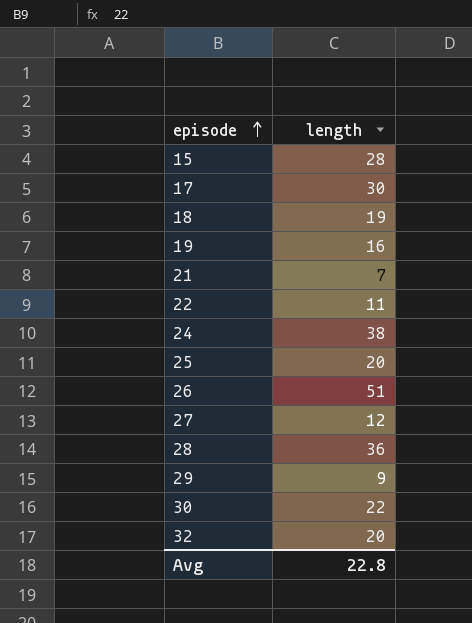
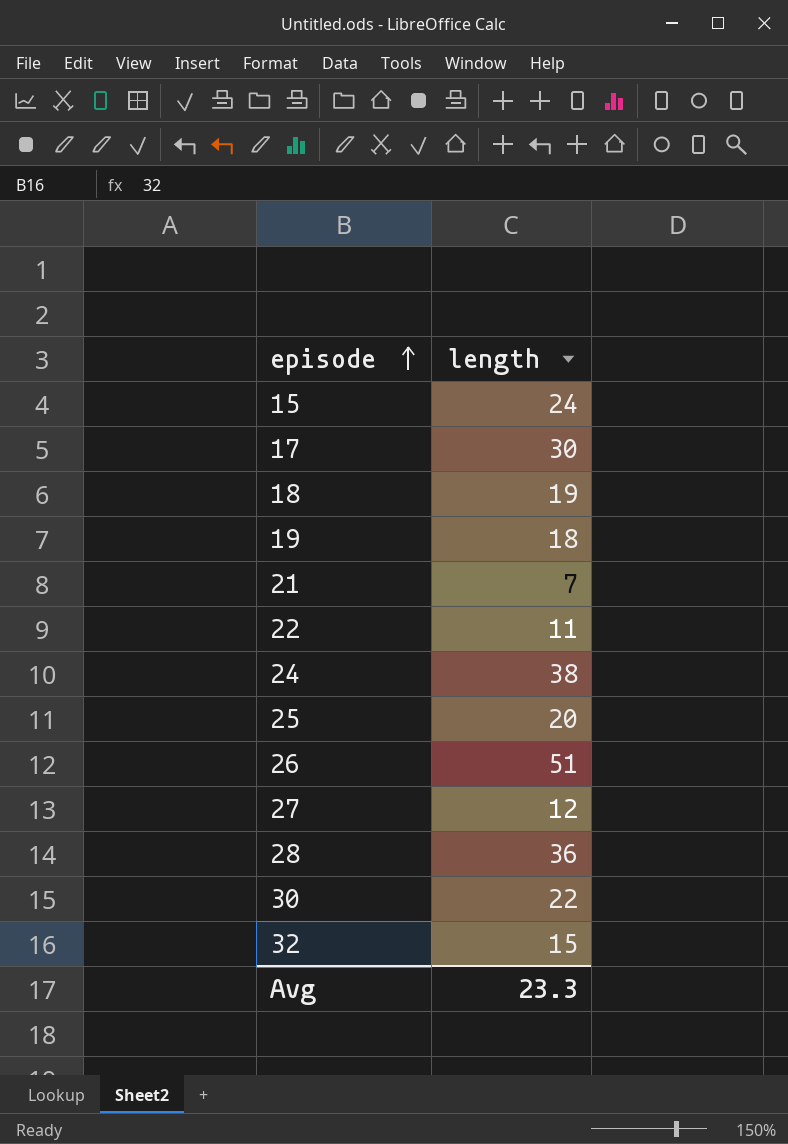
row 29: 9 -> none
15 | length: 28 -> 24
19 | length: 16 -> 18
32 | length: 20 -> 15
Avg | length: 22.8 -> 23.3

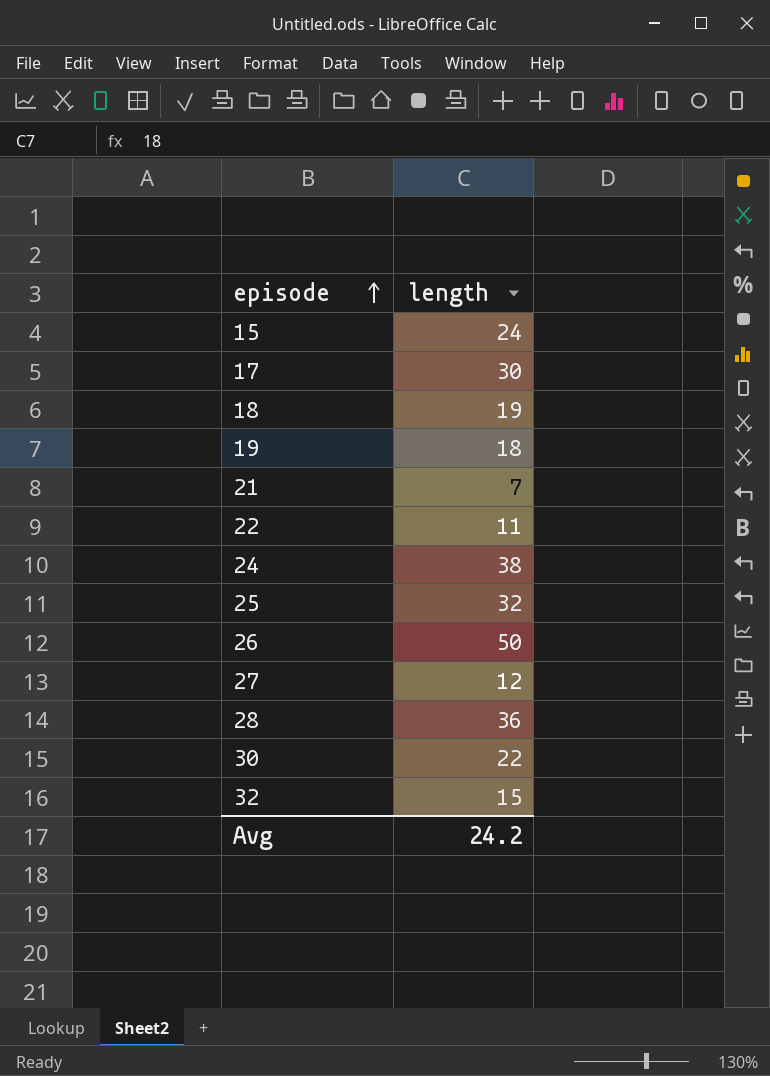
25 | length: 20 -> 32
26 | length: 51 -> 50
Avg | length: 23.3 -> 24.2

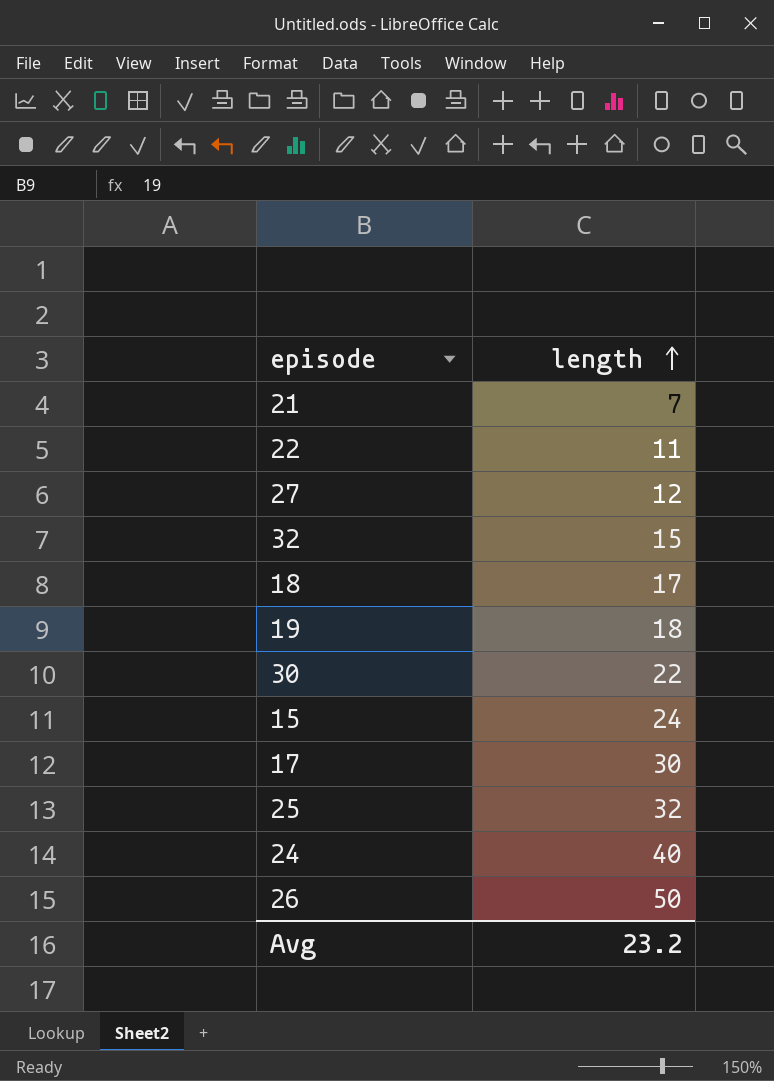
row order: episode ascending -> length ascending
row 28: 36 -> none
18 | length: 19 -> 17
24 | length: 38 -> 40
Avg | length: 24.2 -> 23.2

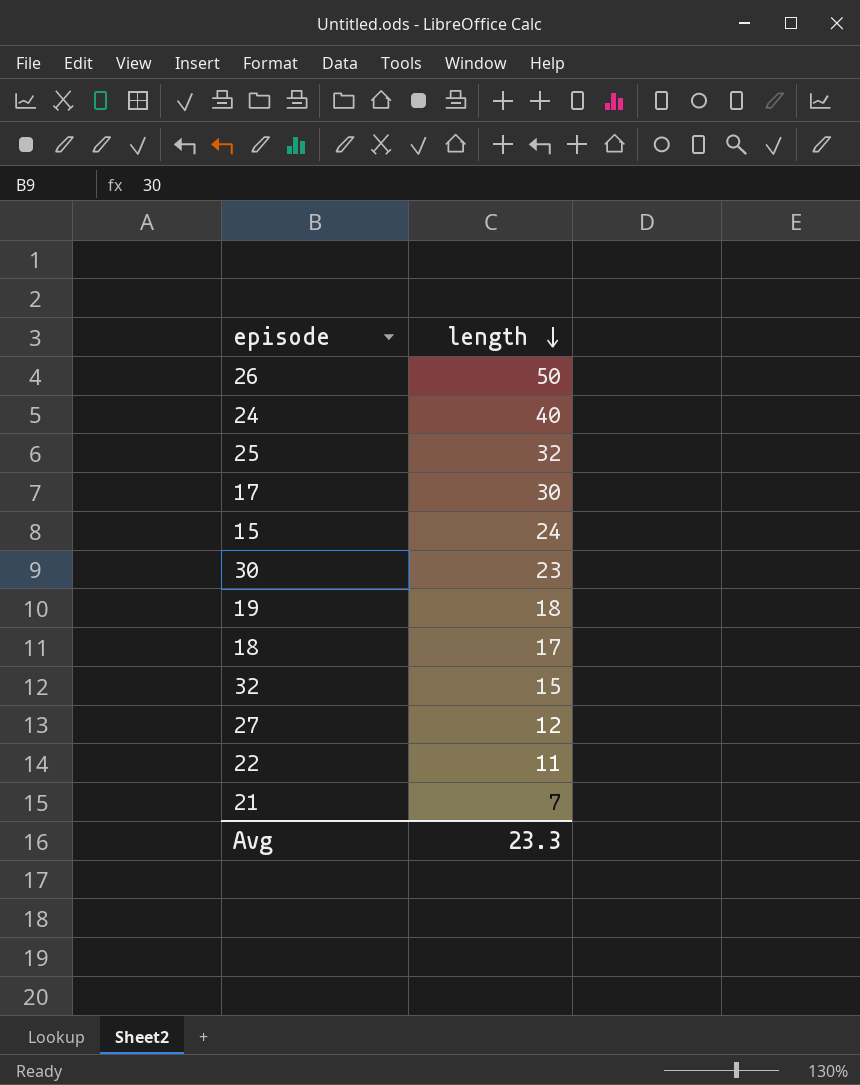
row order: length ascending -> length descending
30 | length: 22 -> 23
Avg | length: 23.2 -> 23.3

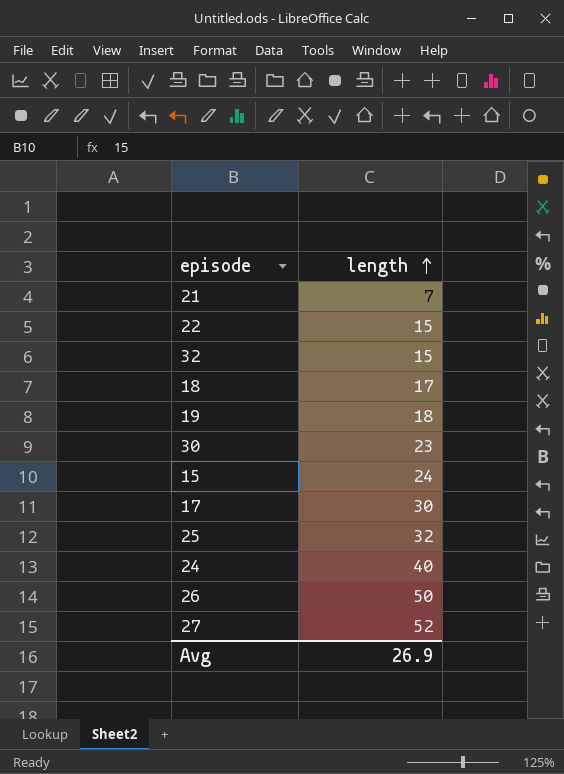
row order: length descending -> length ascending
22 | length: 11 -> 15
27 | length: 12 -> 52
Avg | length: 23.3 -> 26.9

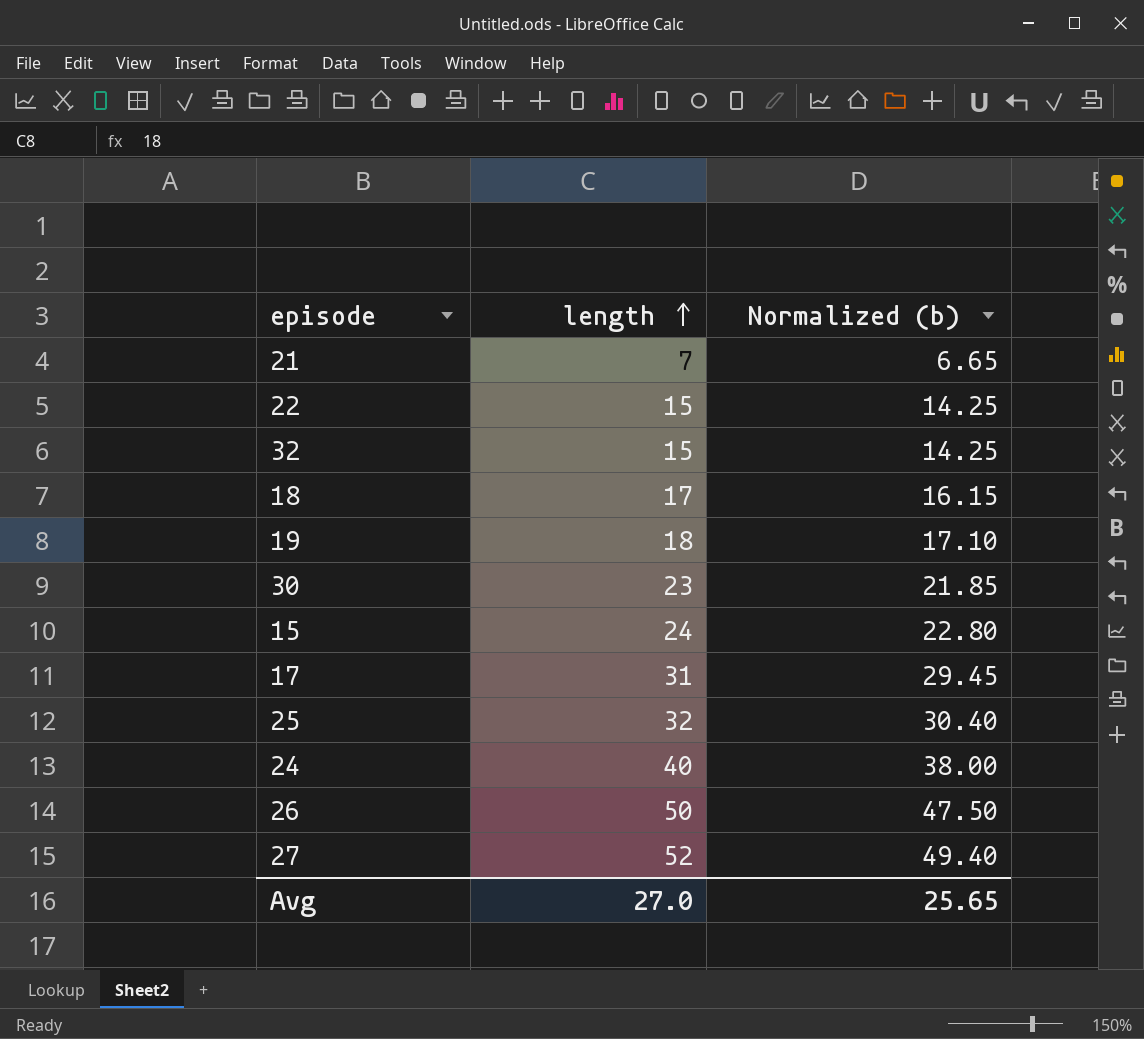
column Normalized (b) | formula: none -> [length] * 0.95
17 | length: 30 -> 31
Avg | length: 26.9 -> 27.0

